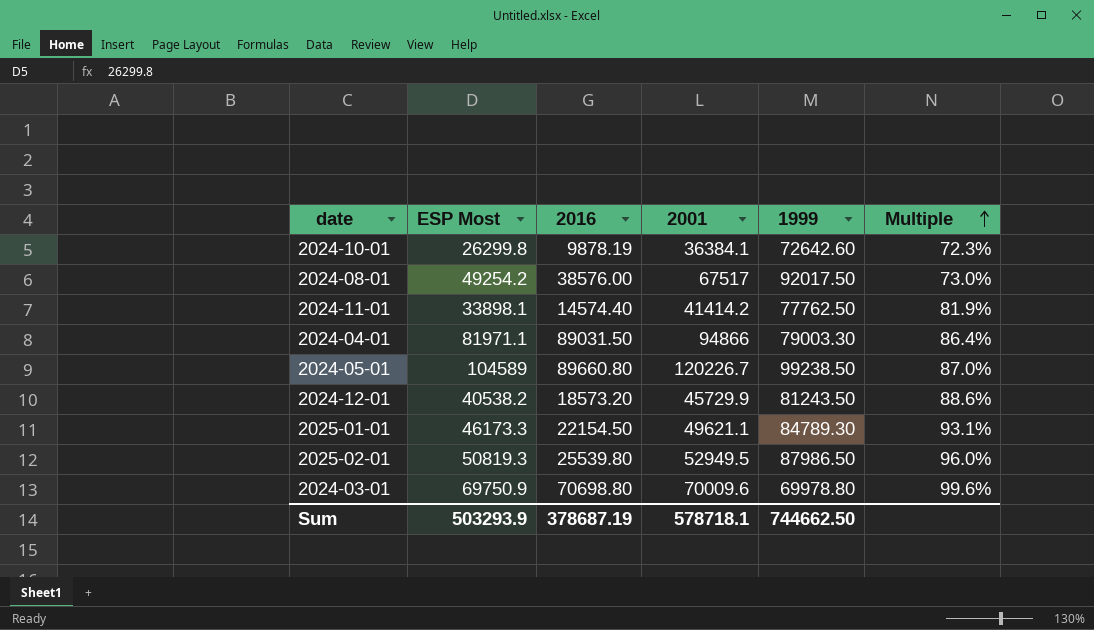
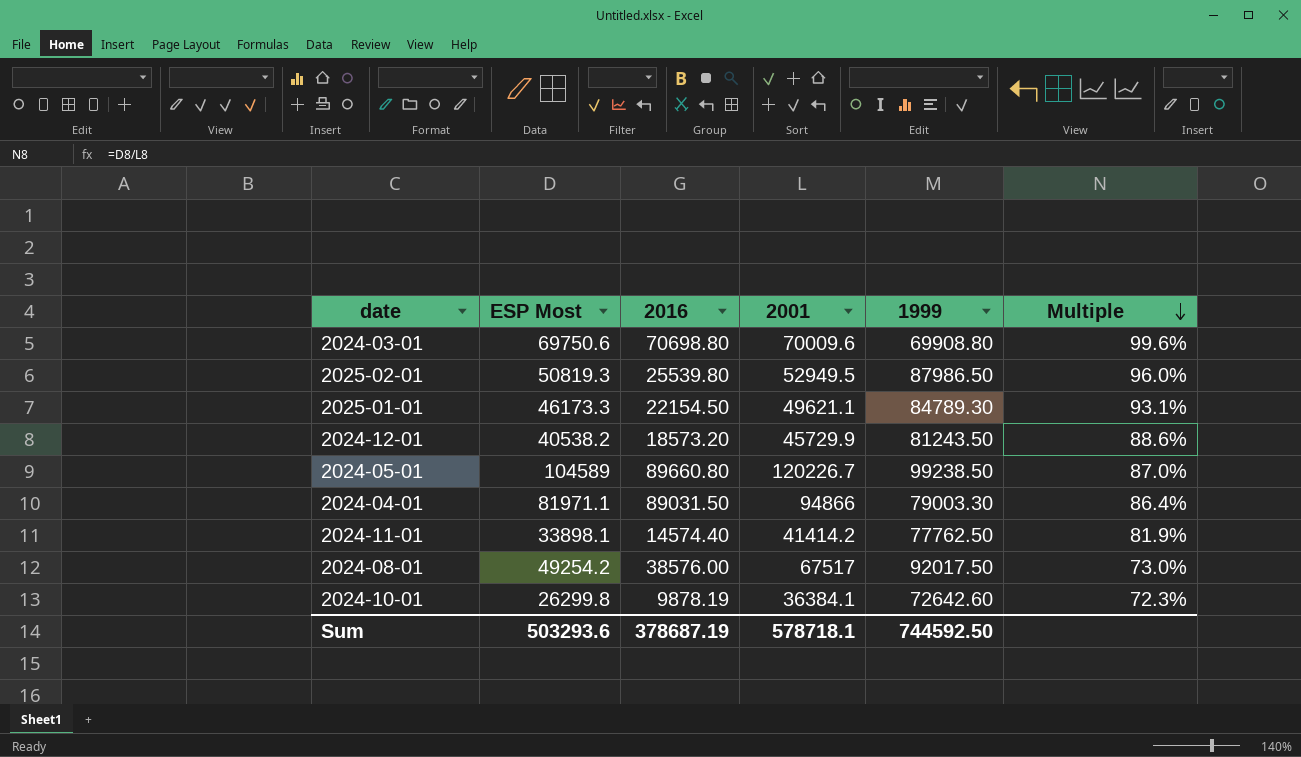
row order: Multiple ascending -> Multiple descending
2024-03-01 | ESP Most: 69750.9 -> 69750.6
2024-03-01 | 1999: 69978.80 -> 69908.80
Sum | ESP Most: 503293.9 -> 503293.6
Sum | 1999: 744662.50 -> 744592.50

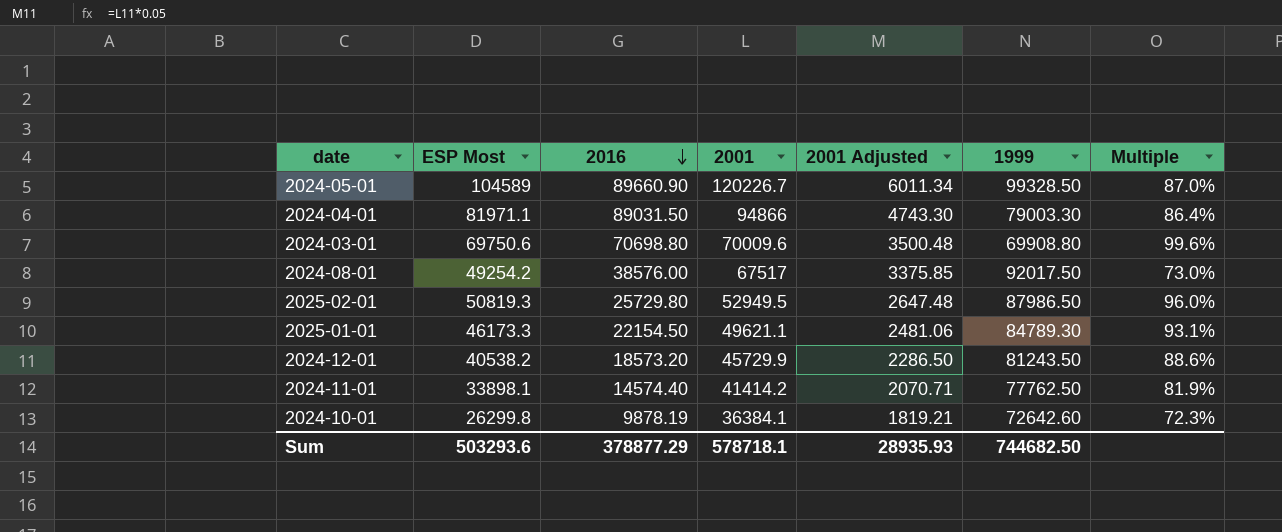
row order: Multiple descending -> 2016 descending
column 2001 Adjusted | formula: none -> [2001] * 0.05
2024-05-01 | 2016: 89660.80 -> 89660.90
2024-05-01 | 1999: 99238.50 -> 99328.50
2025-02-01 | 2016: 25539.80 -> 25729.80
Sum | 2016: 378687.19 -> 378877.29
Sum | 1999: 744592.50 -> 744682.50

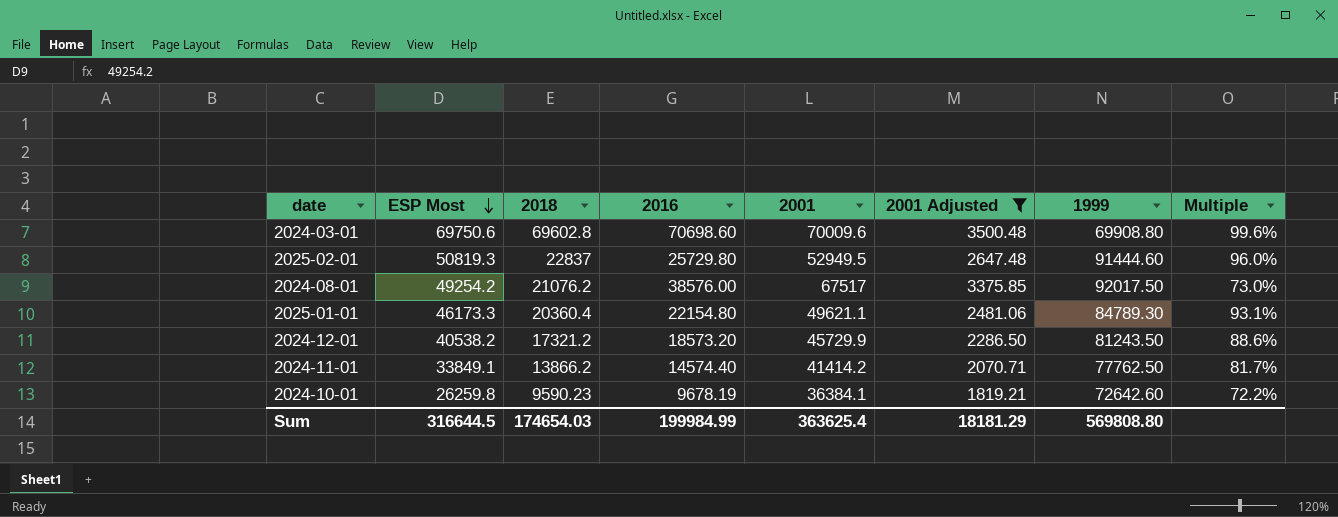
filter: none -> 2001 Adjusted <= 3500.48
row order: 2016 descending -> ESP Most descending
column 2018 | position: none -> 3
2024-03-01 | 2016: 70698.80 -> 70698.60
2025-02-01 | 1999: 87986.50 -> 91444.60
2025-01-01 | 2016: 22154.50 -> 22154.80
2024-11-01 | ESP Most: 33898.1 -> 33849.1
2024-11-01 | Multiple: 81.9% -> 81.7%
2024-10-01 | ESP Most: 26299.8 -> 26259.8
2024-10-01 | 2016: 9878.19 -> 9678.19
2024-10-01 | Multiple: 72.3% -> 72.2%
Sum | ESP Most: 503293.6 -> 316644.5
Sum | 2016: 378877.29 -> 199984.99
Sum | 2001: 578718.1 -> 363625.4
Sum | 2001 Adjusted: 28935.93 -> 18181.29
Sum | 1999: 744682.50 -> 569808.80

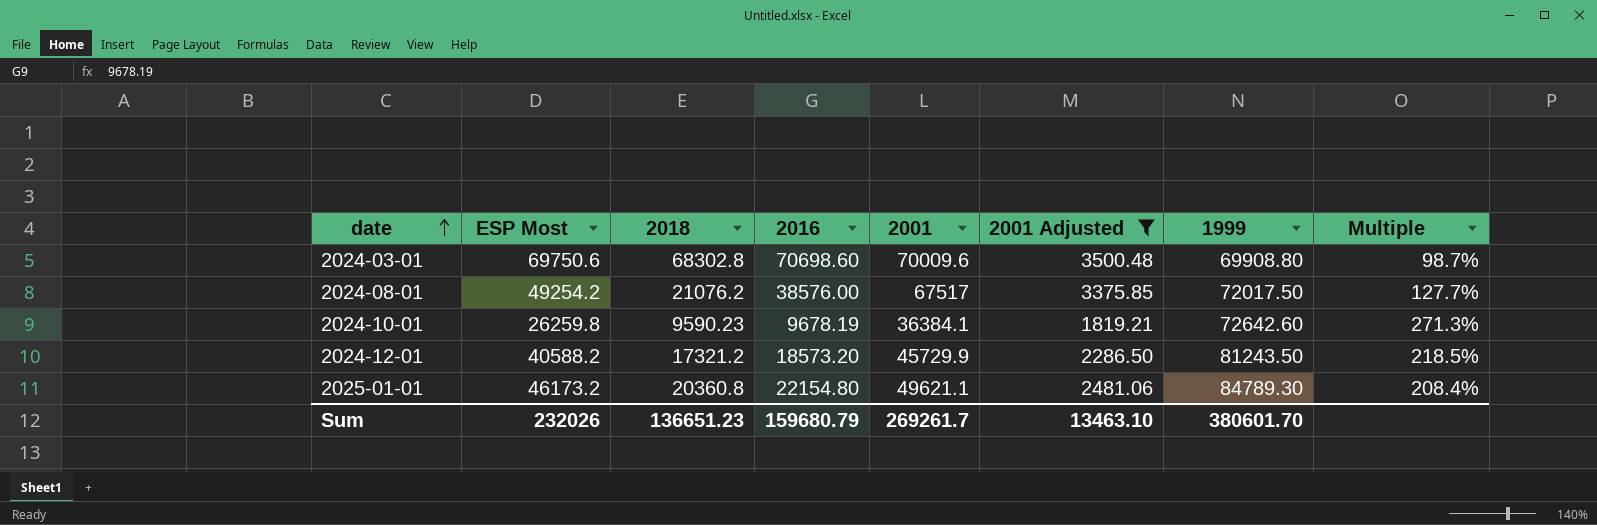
row order: ESP Most descending -> date ascending
column Multiple | formula: [ESP Most] / [2001] -> [ESP Most] / [2016]
row 2025-02-01: 50819.3 | 22837 | 25729.80 | 52949.5 | 2647.48 | 91444.60 | 96.0% -> none
row 2024-11-01: 33849.1 | 13866.2 | 14574.40 | 41414.2 | 2070.71 | 77762.50 | 81.7% -> none
2024-03-01 | 2018: 69602.8 -> 68302.8
2024-08-01 | 1999: 92017.50 -> 72017.50
2024-12-01 | ESP Most: 40538.2 -> 40588.2
2025-01-01 | ESP Most: 46173.3 -> 46173.2
2025-01-01 | 2018: 20360.4 -> 20360.8
Sum | ESP Most: 316644.5 -> 232026
Sum | 2018: 174654.03 -> 136651.23
Sum | 2016: 199984.99 -> 159680.79
Sum | 2001: 363625.4 -> 269261.7
Sum | 2001 Adjusted: 18181.29 -> 13463.10
Sum | 1999: 569808.80 -> 380601.70

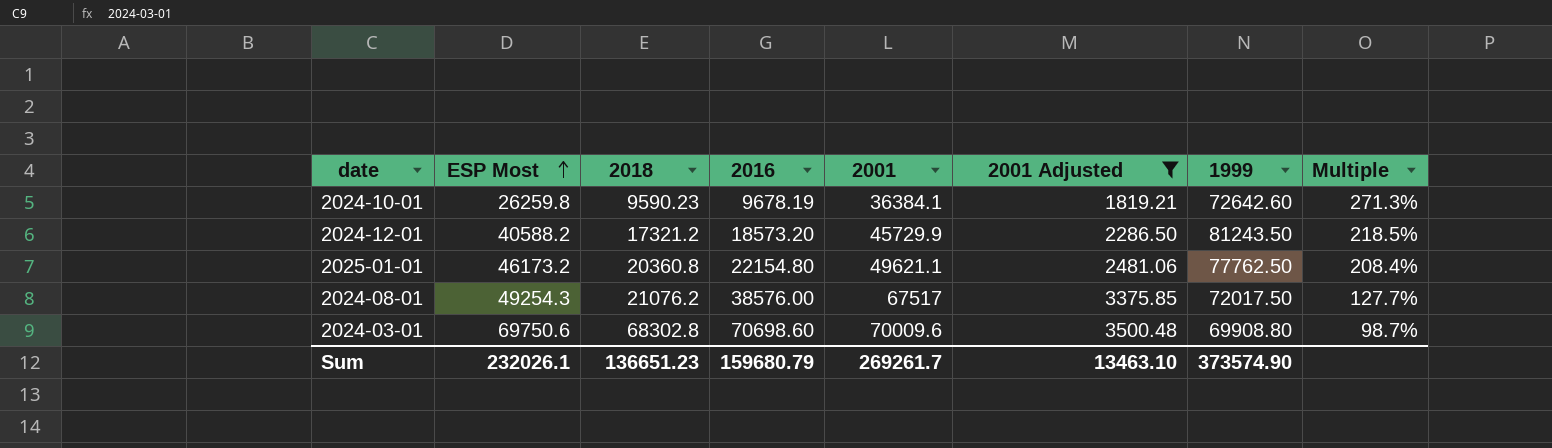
row order: date ascending -> ESP Most ascending
2025-01-01 | 1999: 84789.30 -> 77762.50
2024-08-01 | ESP Most: 49254.2 -> 49254.3
Sum | ESP Most: 232026 -> 232026.1
Sum | 1999: 380601.70 -> 373574.90

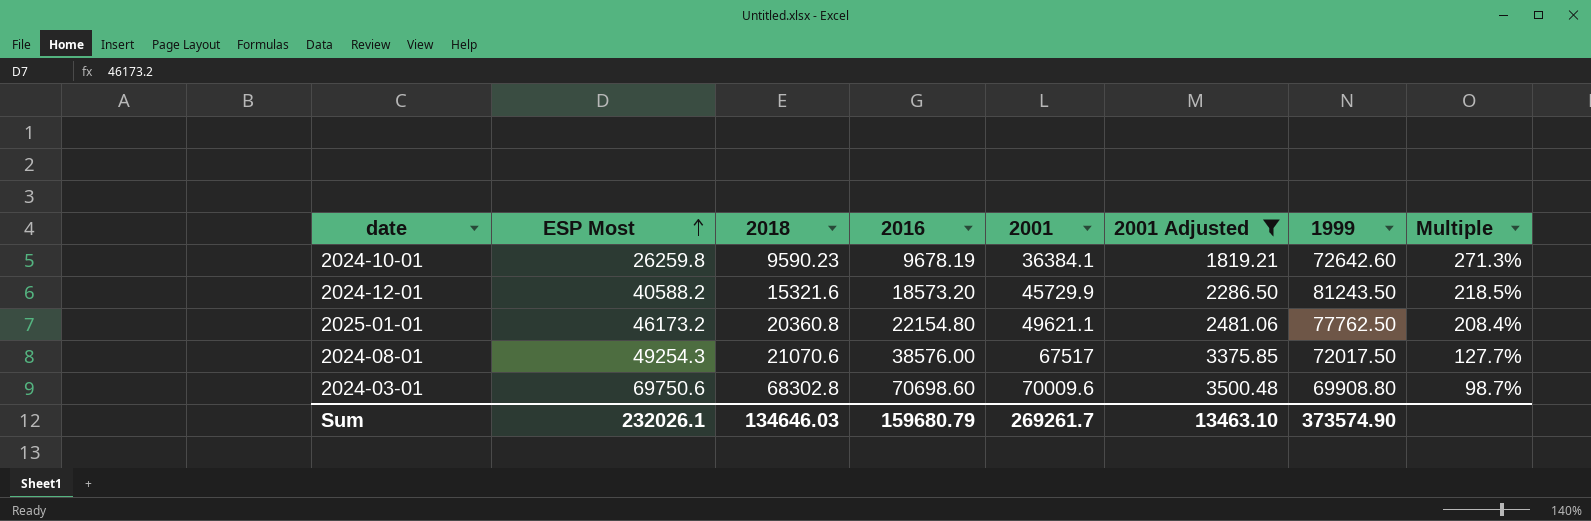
2024-12-01 | 2018: 17321.2 -> 15321.6
2024-08-01 | 2018: 21076.2 -> 21070.6
Sum | 2018: 136651.23 -> 134646.03

